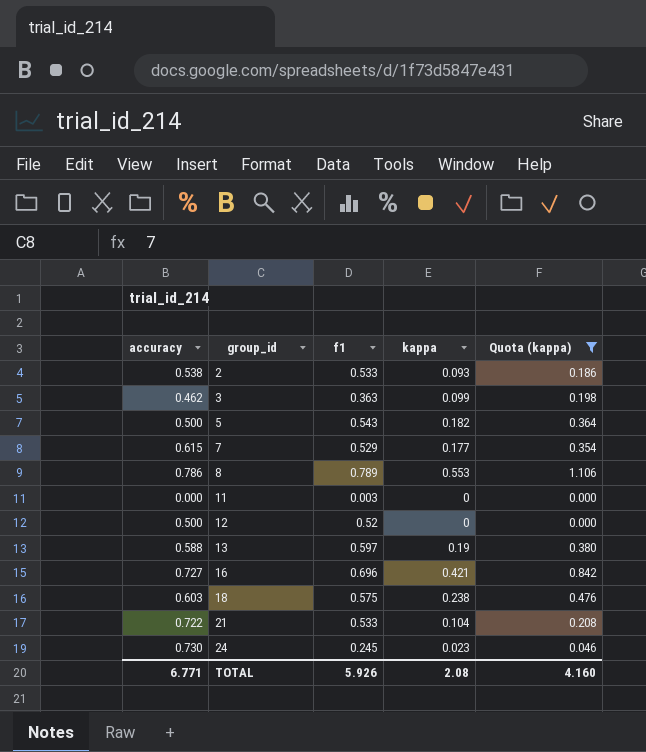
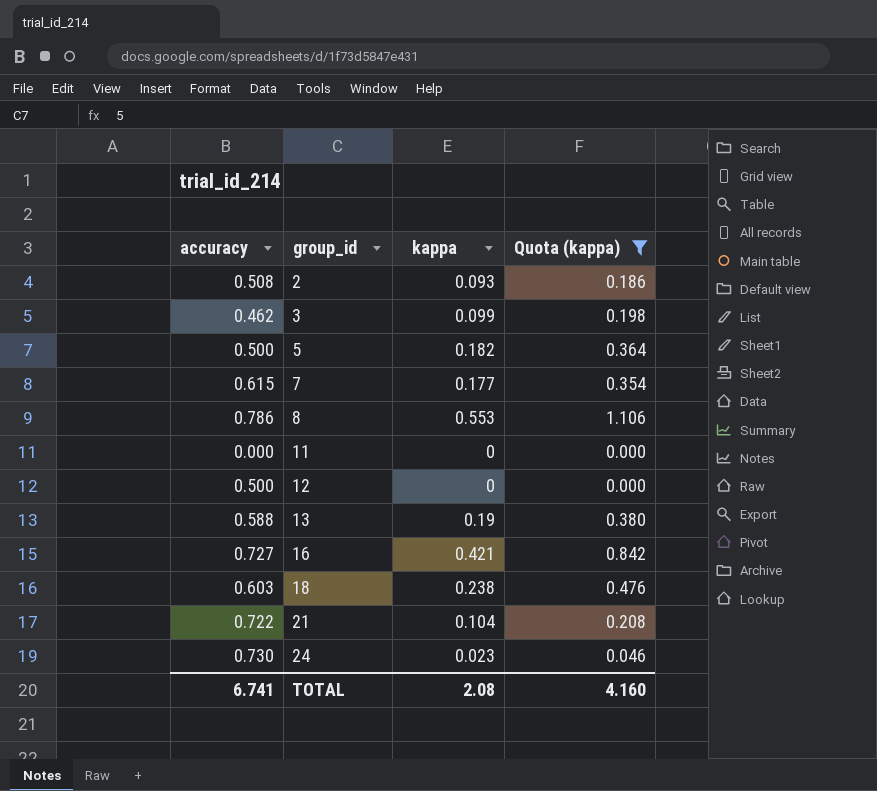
column f1 | position: 3 -> none
2 | accuracy: 0.538 -> 0.508
TOTAL | accuracy: 6.771 -> 6.741

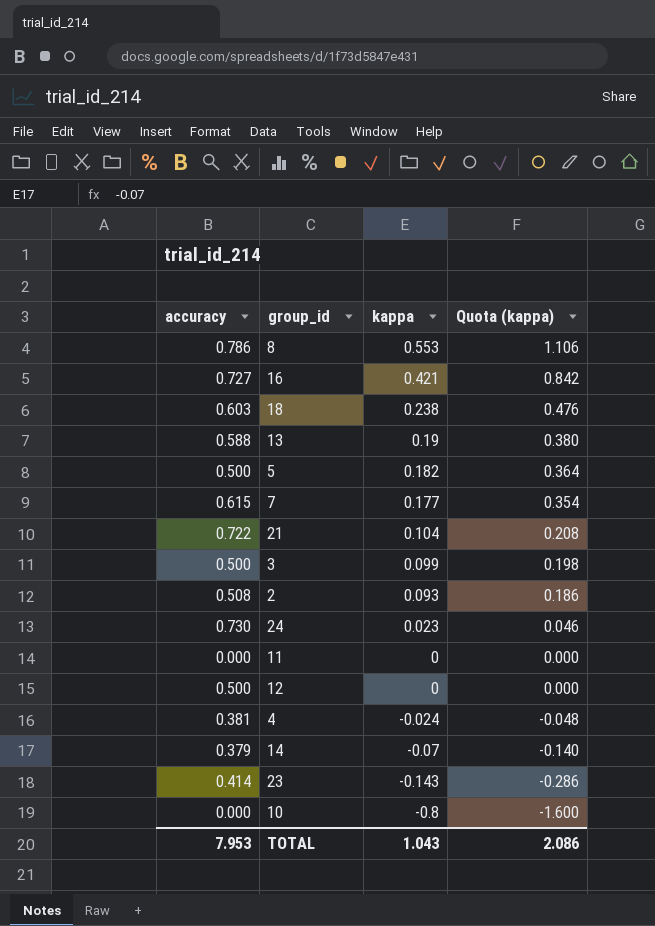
filter: Quota (kappa) >= 0.000 -> none
row order: group_id ascending -> kappa descending
3 | accuracy: 0.462 -> 0.500
TOTAL | accuracy: 6.741 -> 7.953
TOTAL | kappa: 2.08 -> 1.043
TOTAL | Quota (kappa): 4.160 -> 2.086

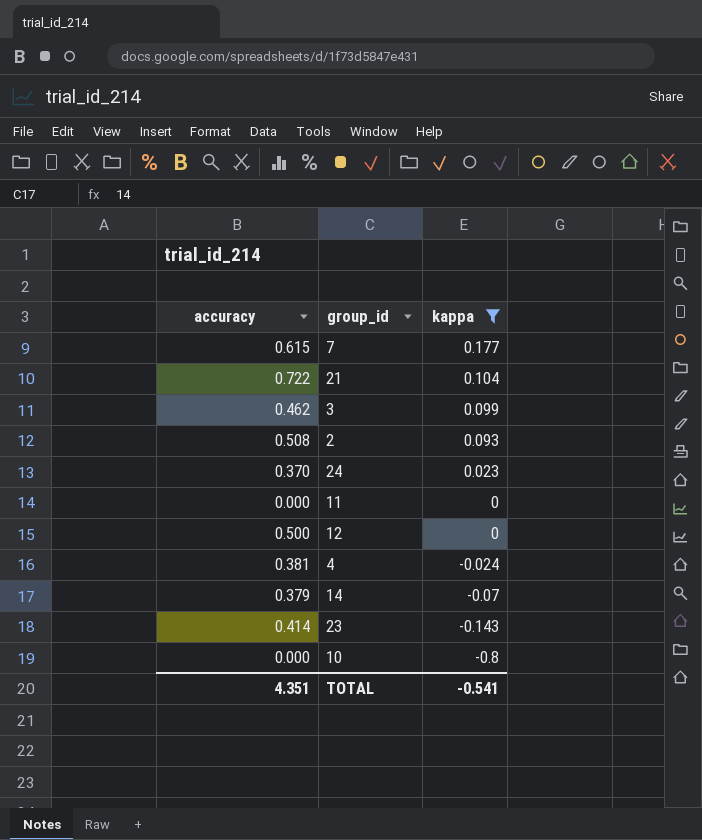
filter: none -> kappa <= 0.177
column Quota (kappa) | formula: [kappa] * 2 -> none
3 | accuracy: 0.500 -> 0.462
24 | accuracy: 0.730 -> 0.370
TOTAL | accuracy: 7.953 -> 4.351
TOTAL | kappa: 1.043 -> -0.541

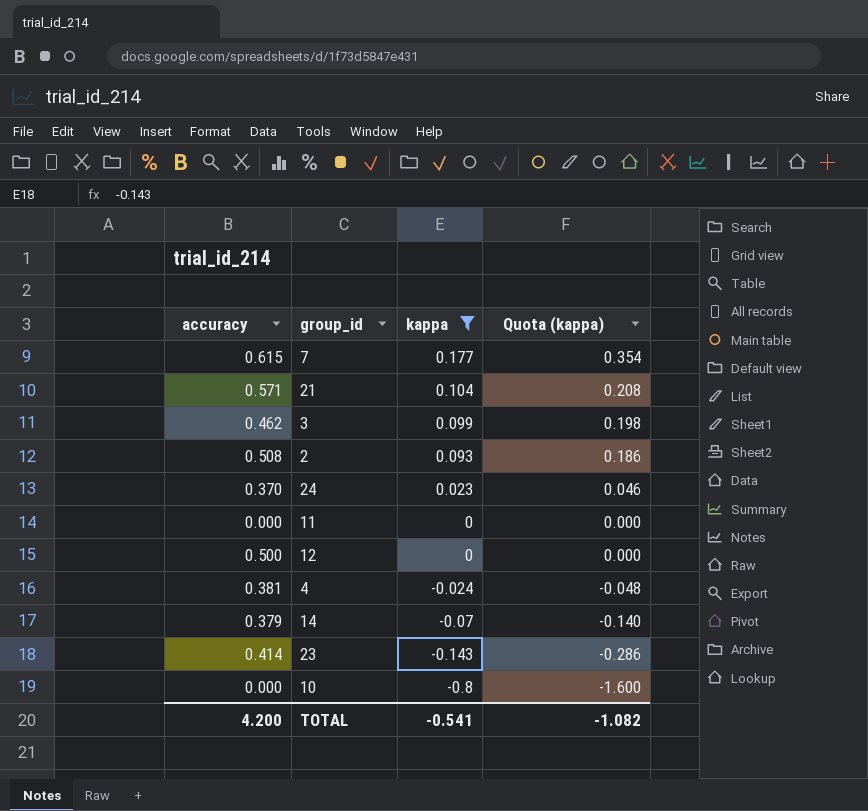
column Quota (kappa) | formula: none -> [kappa] * 2
21 | accuracy: 0.722 -> 0.571
TOTAL | accuracy: 4.351 -> 4.200

